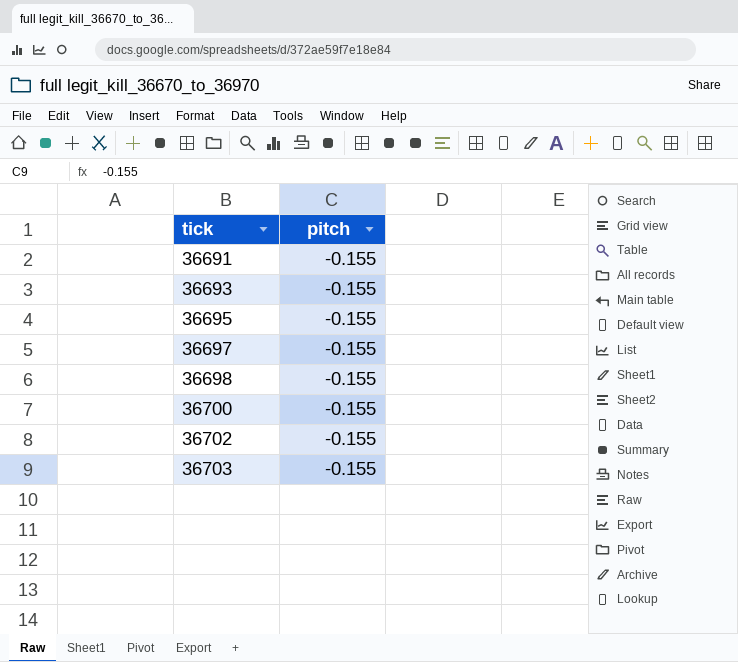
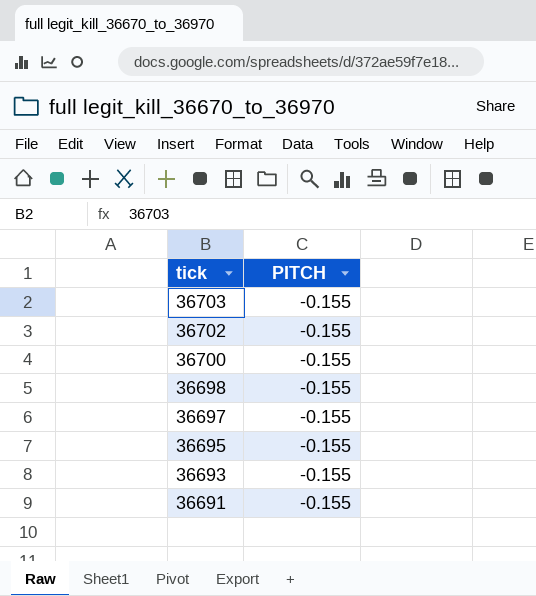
row order: tick ascending -> tick descending
column name: pitch -> PITCH

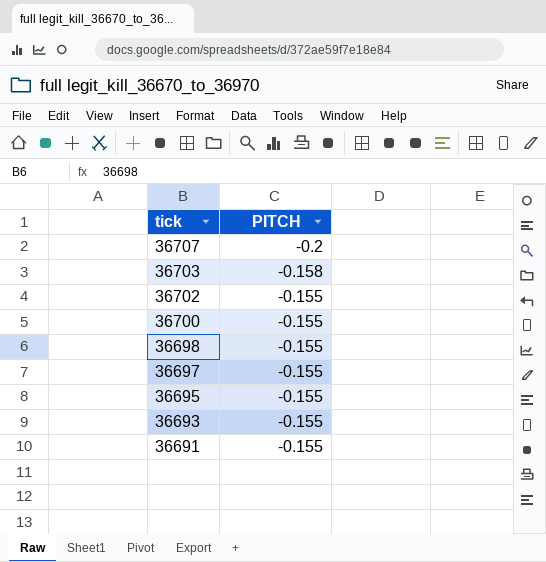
row 36707: none -> -0.2
36703 | PITCH: -0.155 -> -0.158

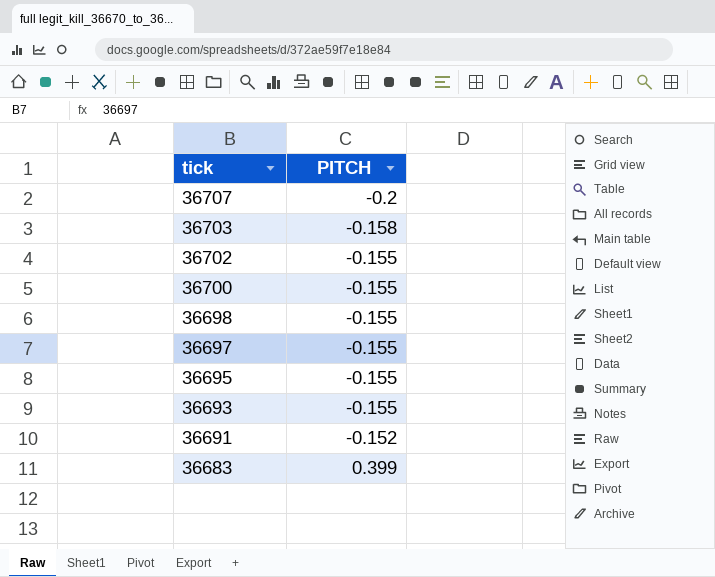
36691 | PITCH: -0.155 -> -0.152
row 36683: none -> 0.399

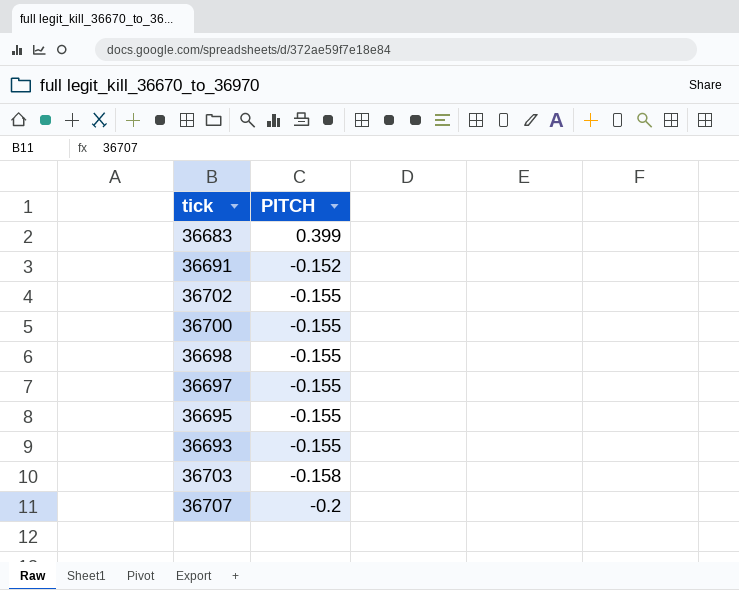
row order: tick descending -> PITCH descending

